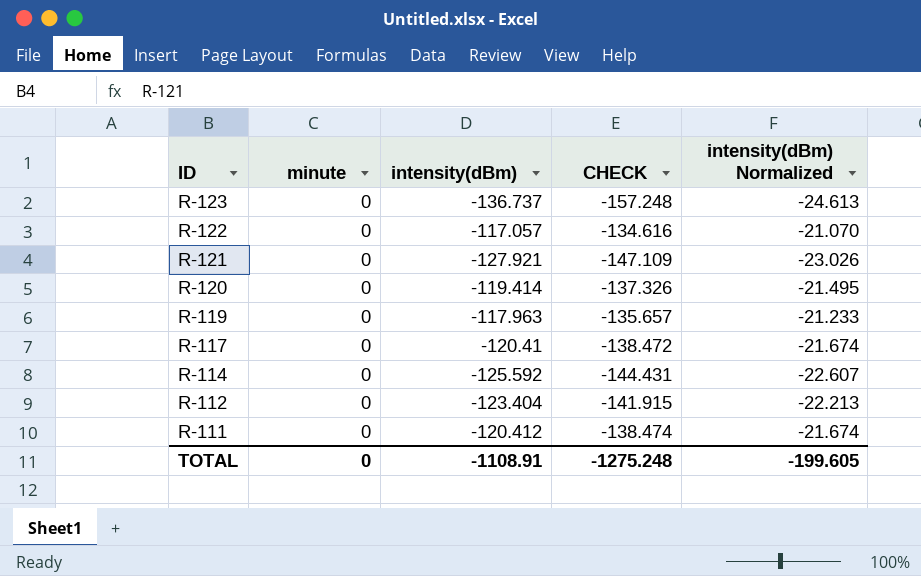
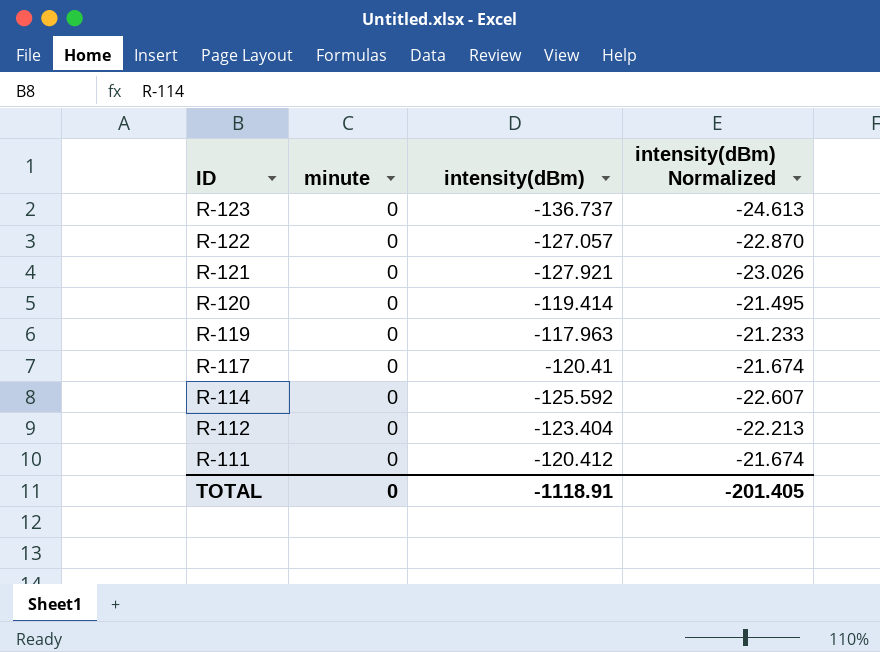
column CHECK | formula: [intensity(dBm)] * 1.15 -> none
R-122 | intensity(dBm): -117.057 -> -127.057
R-122 | intensity(dBm) Normalized: -21.070 -> -22.870
TOTAL | intensity(dBm): -1108.91 -> -1118.91
TOTAL | intensity(dBm) Normalized: -199.605 -> -201.405

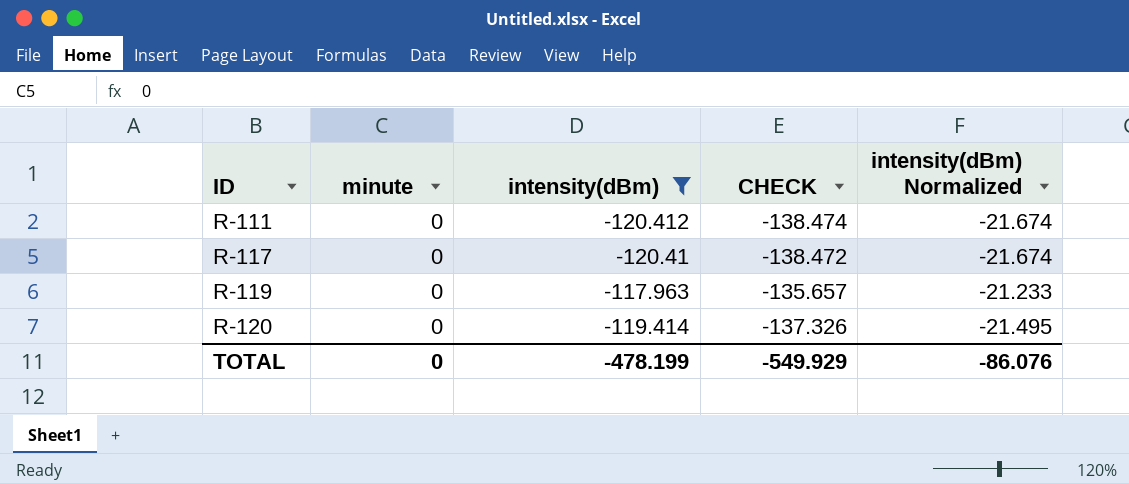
filter: none -> intensity(dBm) >= -120.412
row order: ID descending -> ID ascending
column CHECK | formula: none -> [intensity(dBm)] * 1.15
TOTAL | intensity(dBm): -1118.91 -> -478.199
TOTAL | intensity(dBm) Normalized: -201.405 -> -86.076

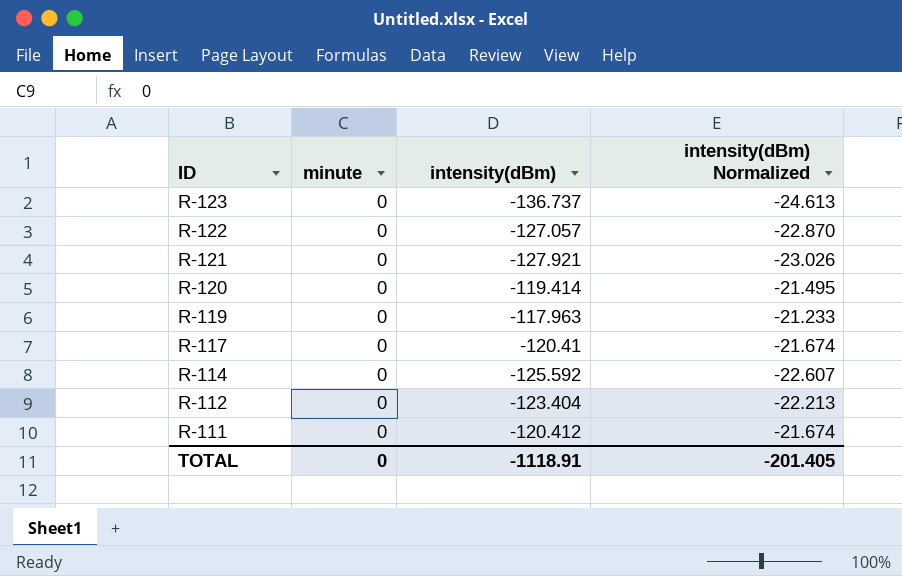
filter: intensity(dBm) >= -120.412 -> none
row order: ID ascending -> ID descending
column CHECK | formula: [intensity(dBm)] * 1.15 -> none
TOTAL | intensity(dBm): -478.199 -> -1118.91
TOTAL | intensity(dBm) Normalized: -86.076 -> -201.405

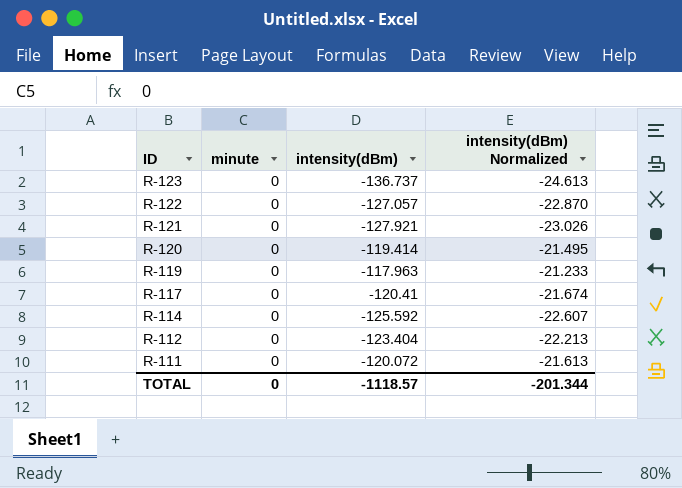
R-111 | intensity(dBm): -120.412 -> -120.072
R-111 | intensity(dBm) Normalized: -21.674 -> -21.613
TOTAL | intensity(dBm): -1118.91 -> -1118.57
TOTAL | intensity(dBm) Normalized: -201.405 -> -201.344

